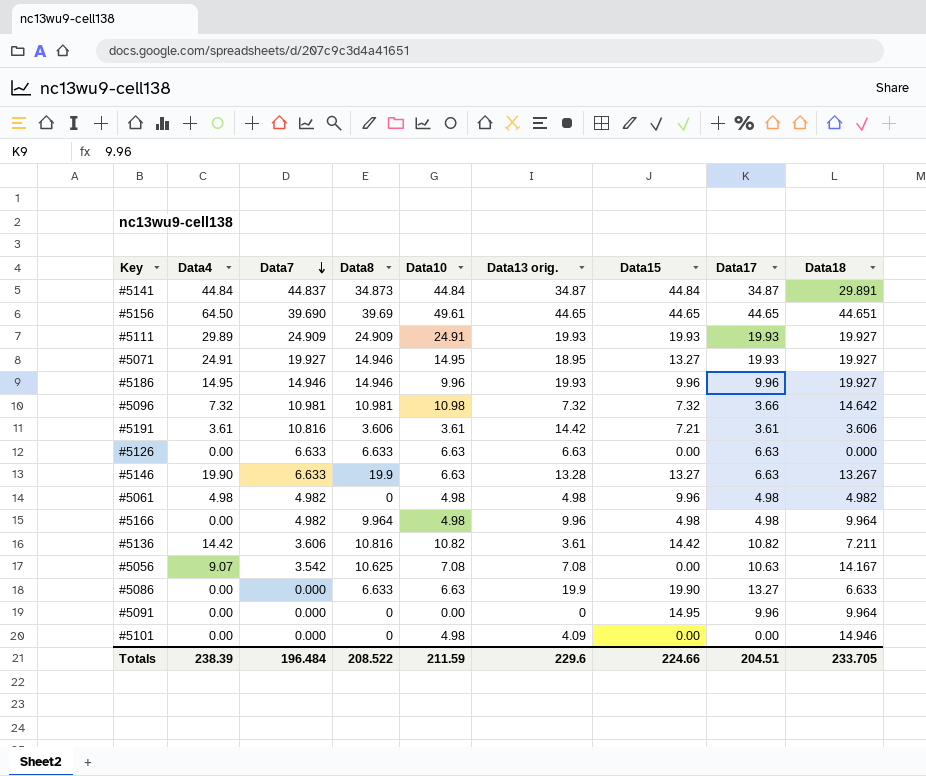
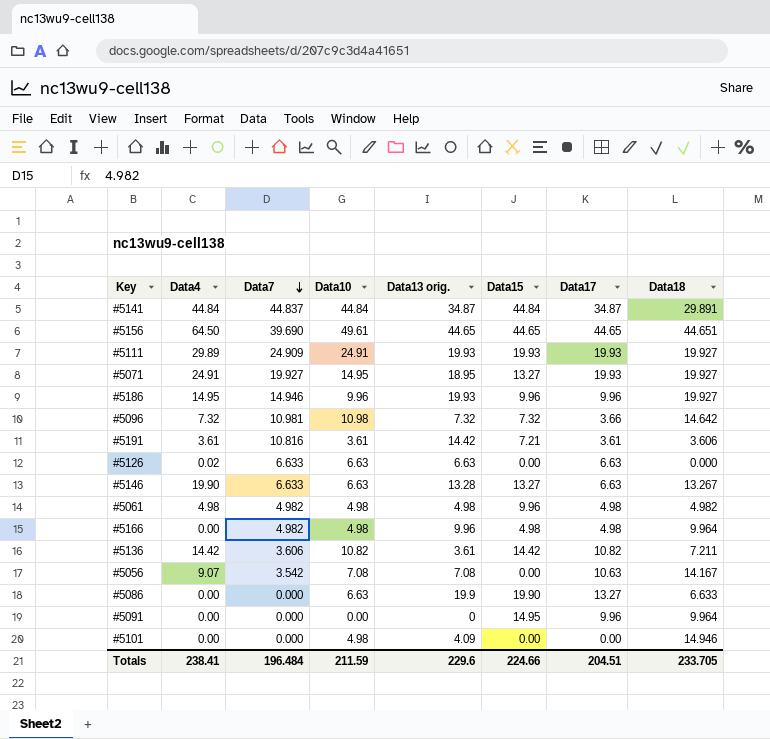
column Data8 | position: 4 -> none
#5126 | Data4: 0.00 -> 0.02
Totals | Data4: 238.39 -> 238.41

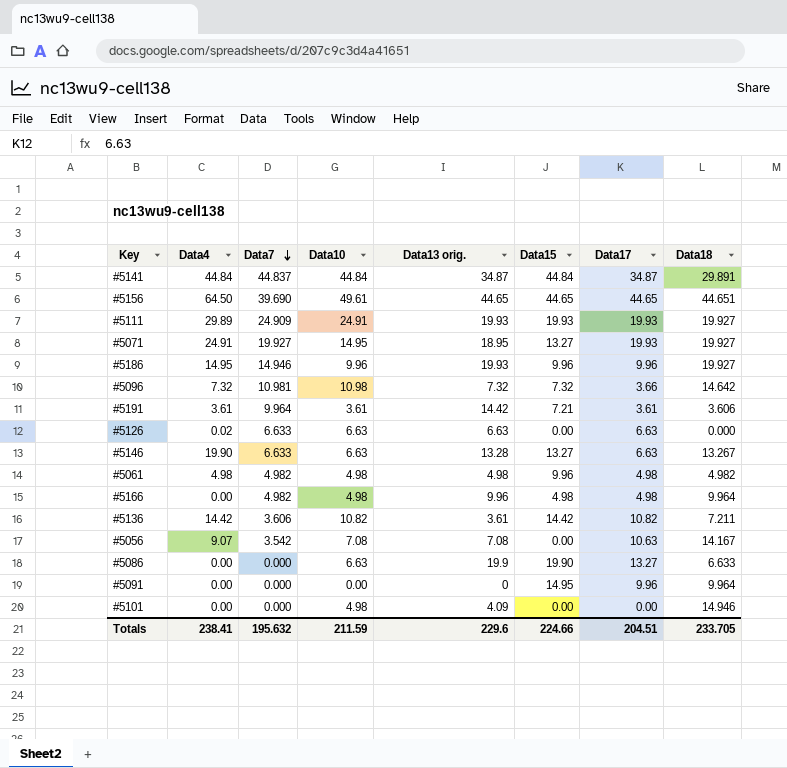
#5191 | Data7: 10.816 -> 9.964
Totals | Data7: 196.484 -> 195.632

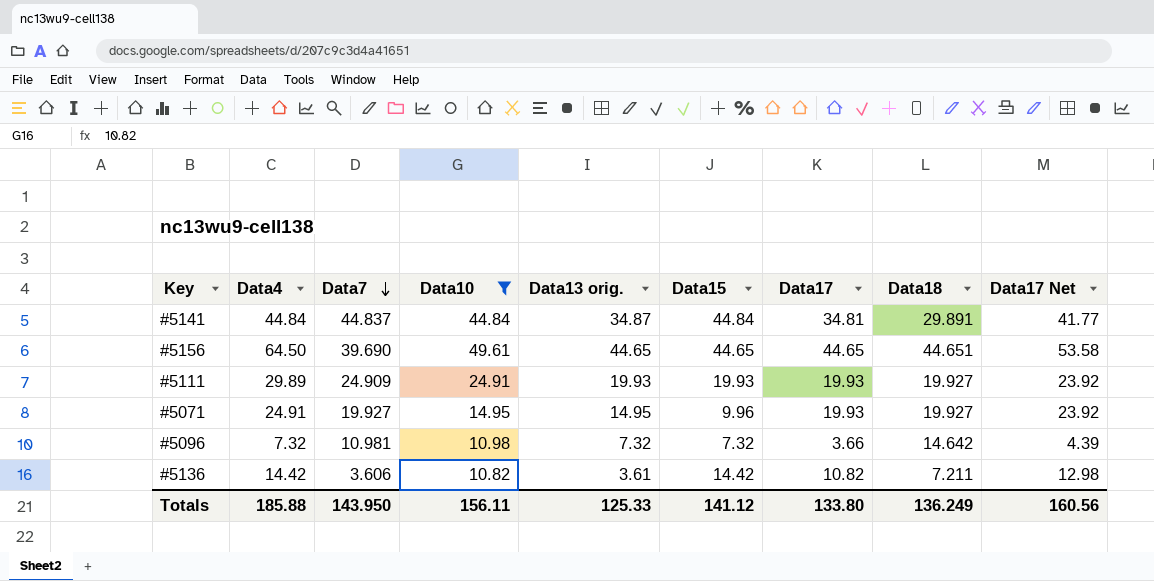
filter: none -> Data10 >= 10.82
column Data17 Net | formula: none -> [Data17] * 1.2
#5141 | Data17: 34.87 -> 34.81
#5071 | Data13 orig.: 18.95 -> 14.95
#5071 | Data15: 13.27 -> 9.96
Totals | Data4: 238.41 -> 185.88
Totals | Data7: 195.632 -> 143.950
Totals | Data10: 211.59 -> 156.11
Totals | Data13 orig.: 229.6 -> 125.33
Totals | Data15: 224.66 -> 141.12
Totals | Data17: 204.51 -> 133.80
Totals | Data18: 233.705 -> 136.249

